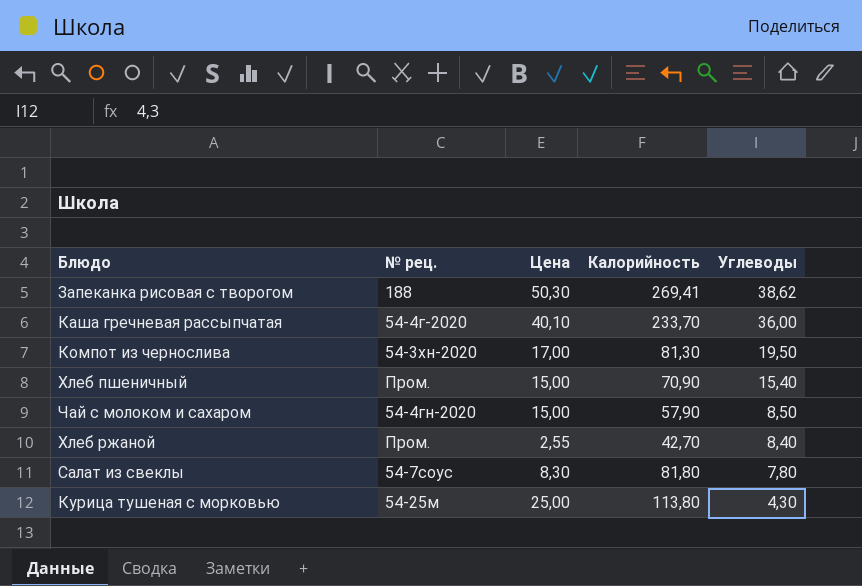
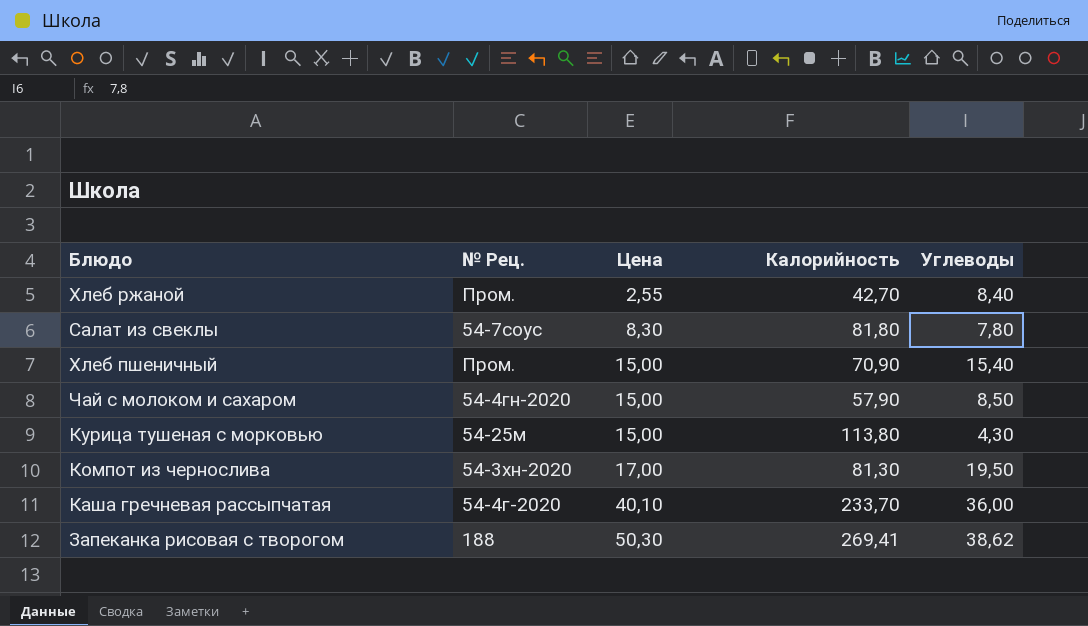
row order: Углеводы descending -> Цена ascending
column name: № рец. -> № Рец.
Курица тушеная с морковью | Цена: 25,00 -> 15,00

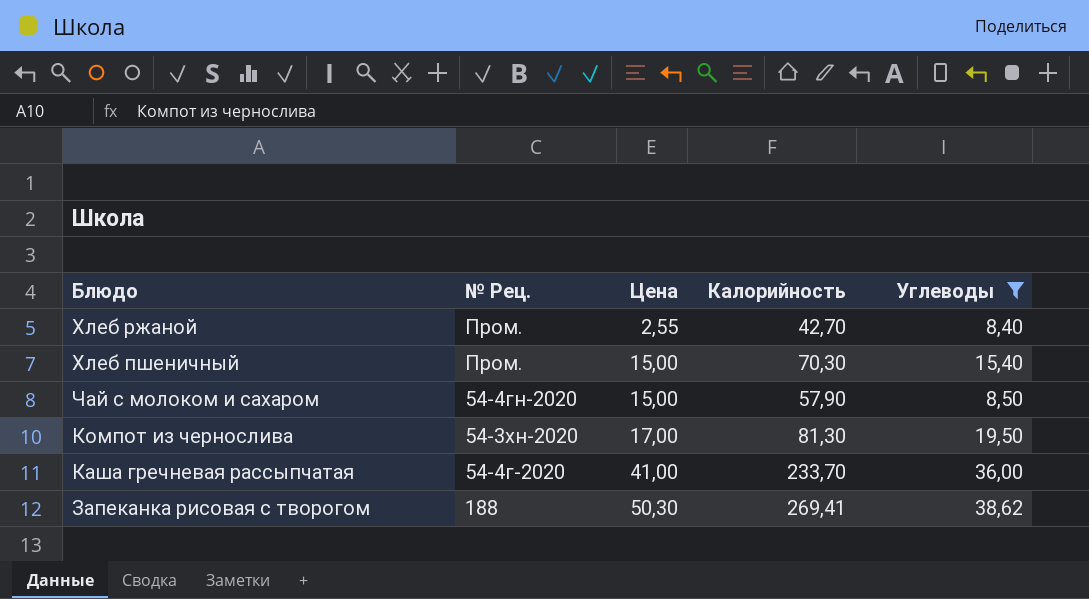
filter: none -> Углеводы >= 8,40
Хлеб пшеничный | Калорийность: 70,90 -> 70,30
Каша гречневая рассыпчатая | Цена: 40,10 -> 41,00

